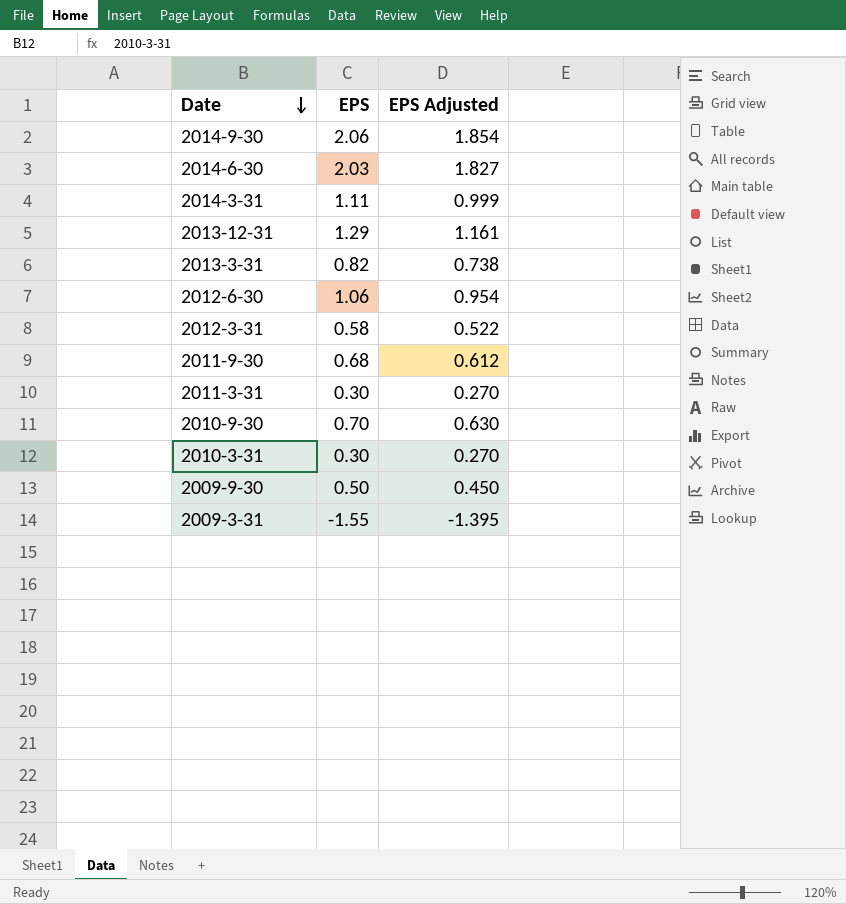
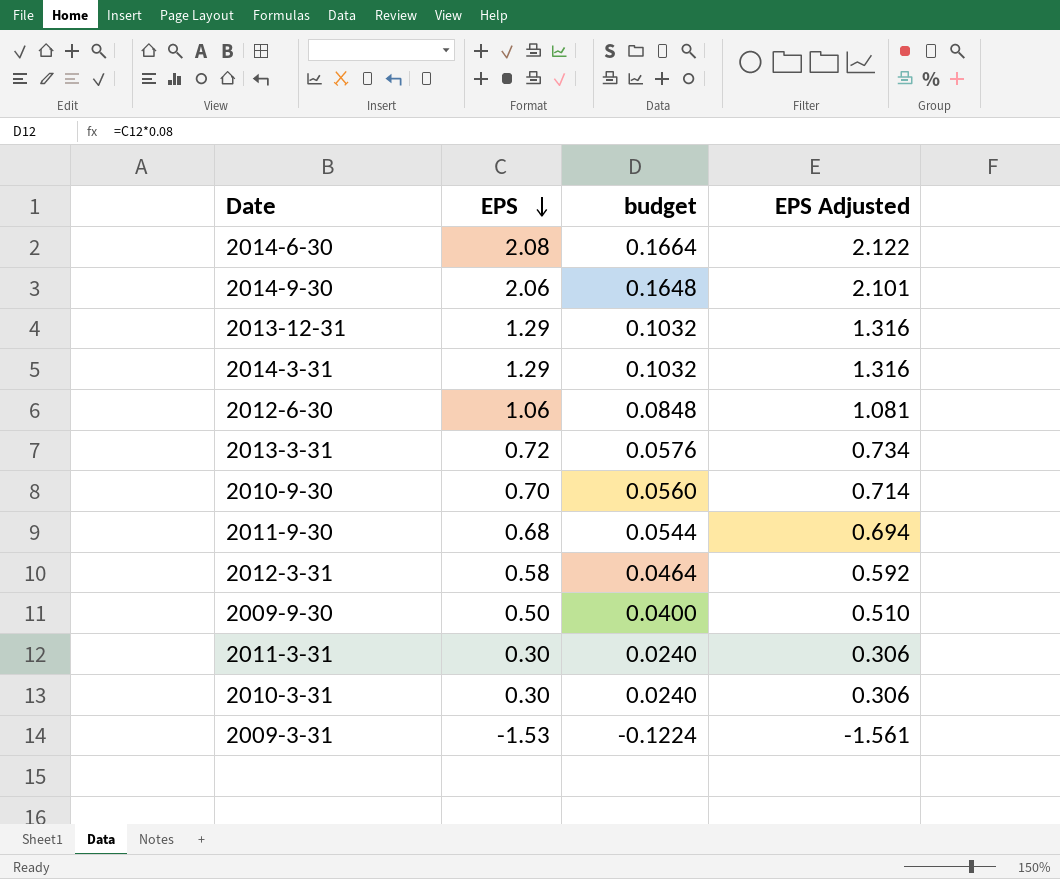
row order: Date descending -> EPS descending
column budget | formula: none -> [EPS] * 0.08
column EPS Adjusted | formula: [EPS] * 0.9 -> [EPS] * 1.02
2014-6-30 | EPS: 2.03 -> 2.08
2014-3-31 | EPS: 1.11 -> 1.29
2013-3-31 | EPS: 0.82 -> 0.72
2009-3-31 | EPS: -1.55 -> -1.53

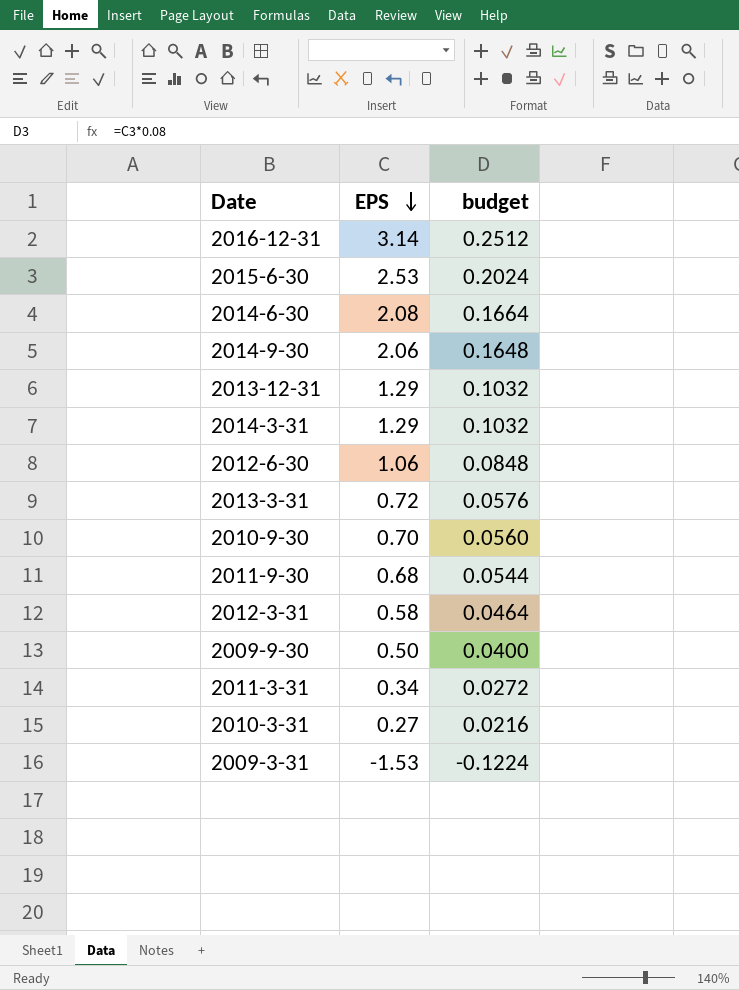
column EPS Adjusted | formula: [EPS] * 1.02 -> none
row 2016-12-31: none -> 3.14 | 0.2512
row 2015-6-30: none -> 2.53 | 0.2024
2011-3-31 | EPS: 0.30 -> 0.34
2011-3-31 | budget: 0.0240 -> 0.0272
2010-3-31 | EPS: 0.30 -> 0.27
2010-3-31 | budget: 0.0240 -> 0.0216

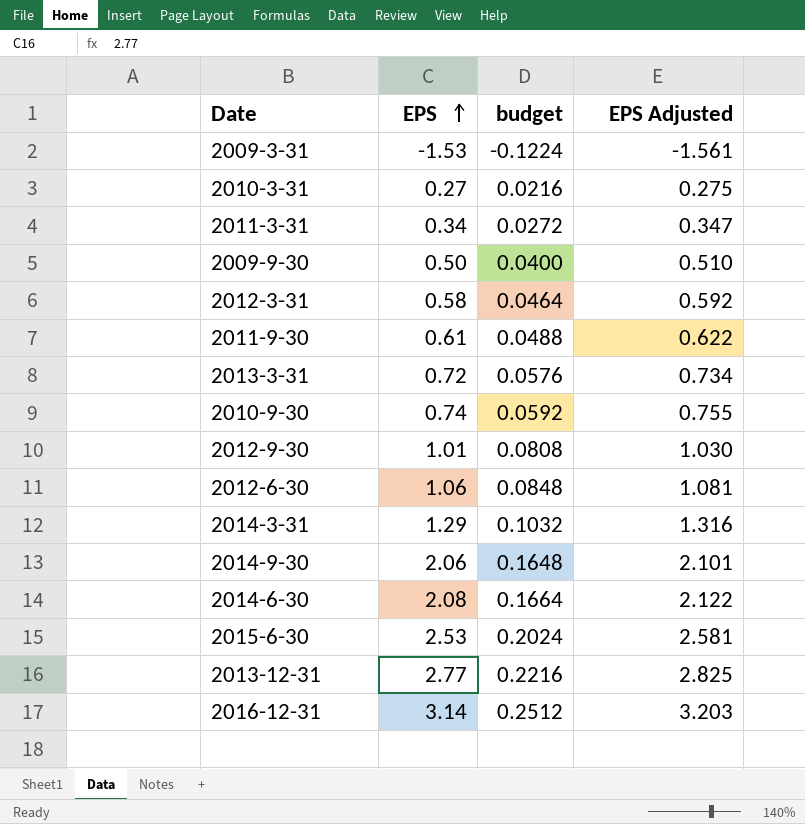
row order: EPS descending -> EPS ascending
column EPS Adjusted | formula: none -> [EPS] * 1.02
2011-9-30 | EPS: 0.68 -> 0.61
2011-9-30 | budget: 0.0544 -> 0.0488
2010-9-30 | EPS: 0.70 -> 0.74
2010-9-30 | budget: 0.0560 -> 0.0592
row 2012-9-30: none -> 1.01 | 0.0808 | 1.030
2013-12-31 | EPS: 1.29 -> 2.77
2013-12-31 | budget: 0.1032 -> 0.2216

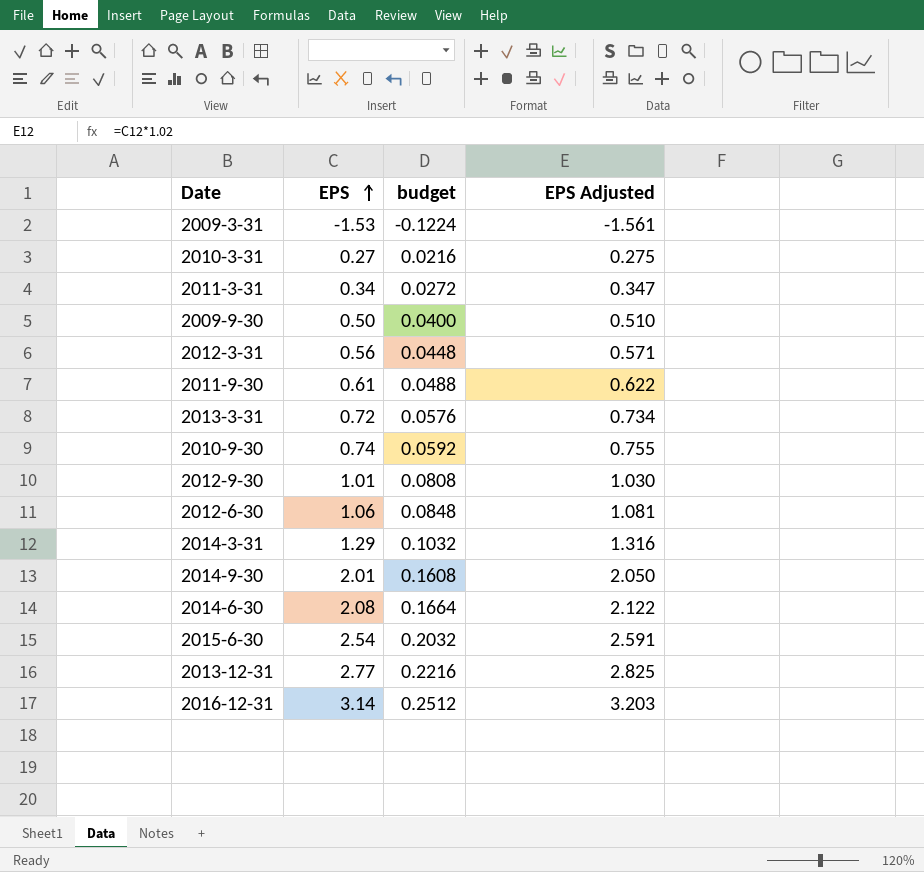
2012-3-31 | EPS: 0.58 -> 0.56
2012-3-31 | budget: 0.0464 -> 0.0448
2012-3-31 | EPS Adjusted: 0.592 -> 0.571
2014-9-30 | EPS: 2.06 -> 2.01
2014-9-30 | budget: 0.1648 -> 0.1608
2014-9-30 | EPS Adjusted: 2.101 -> 2.050
2015-6-30 | EPS: 2.53 -> 2.54
2015-6-30 | budget: 0.2024 -> 0.2032
2015-6-30 | EPS Adjusted: 2.581 -> 2.591

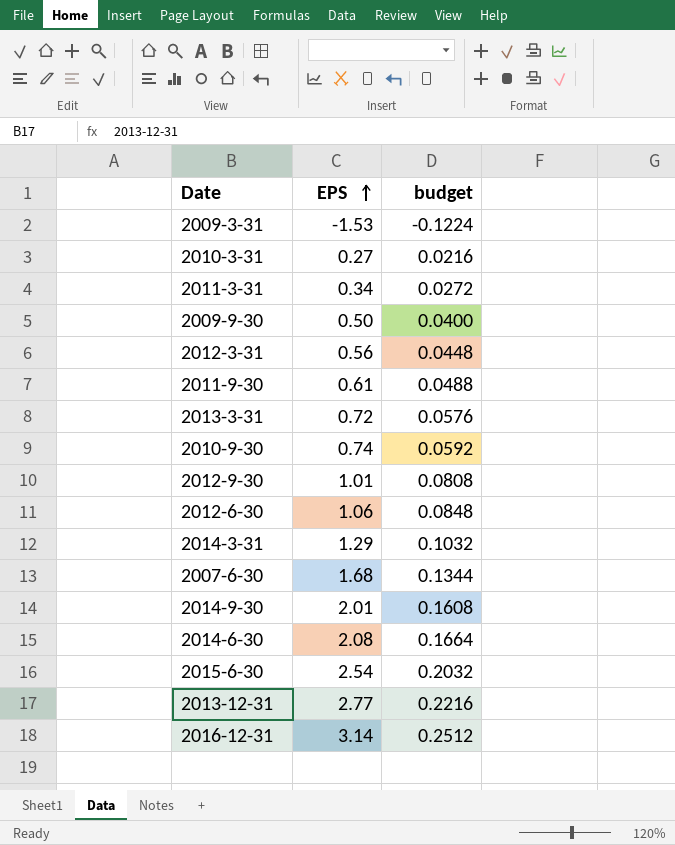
column EPS Adjusted | formula: [EPS] * 1.02 -> none
row 2007-6-30: none -> 1.68 | 0.1344

